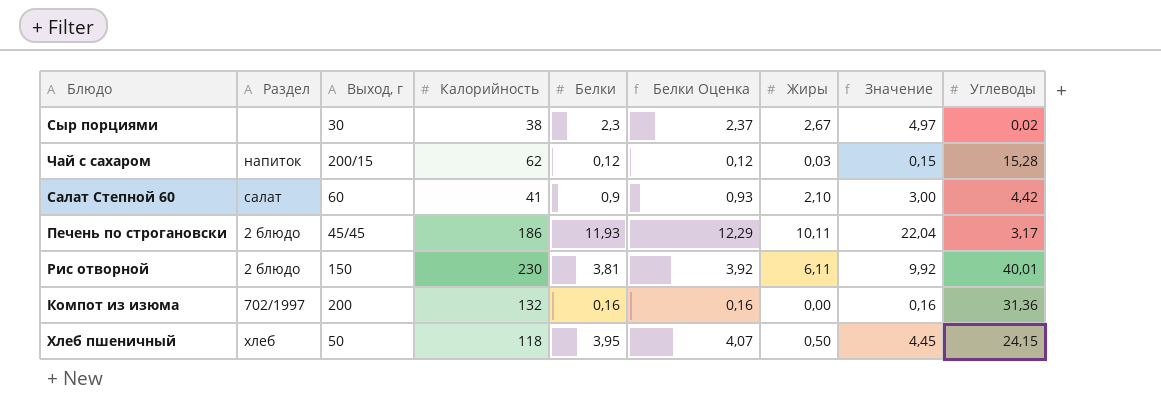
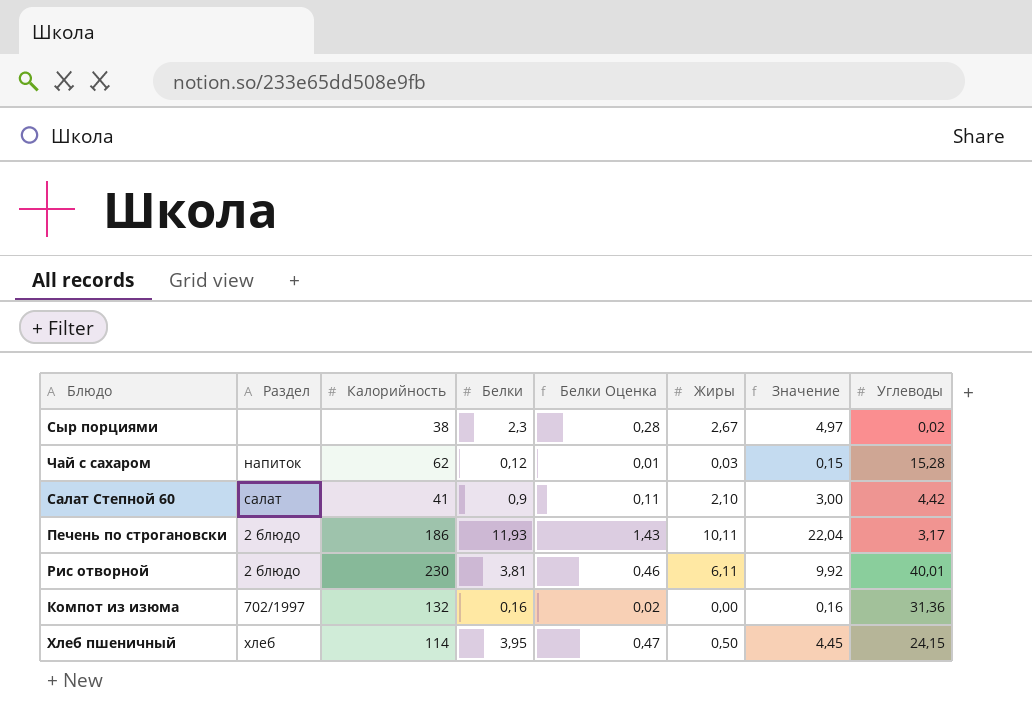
column Выход, г | position: 3 -> none
column Белки Оценка | formula: [Белки] * 1,03 -> [Белки] * 0,12
Хлеб пшеничный | Калорийность: 118 -> 114

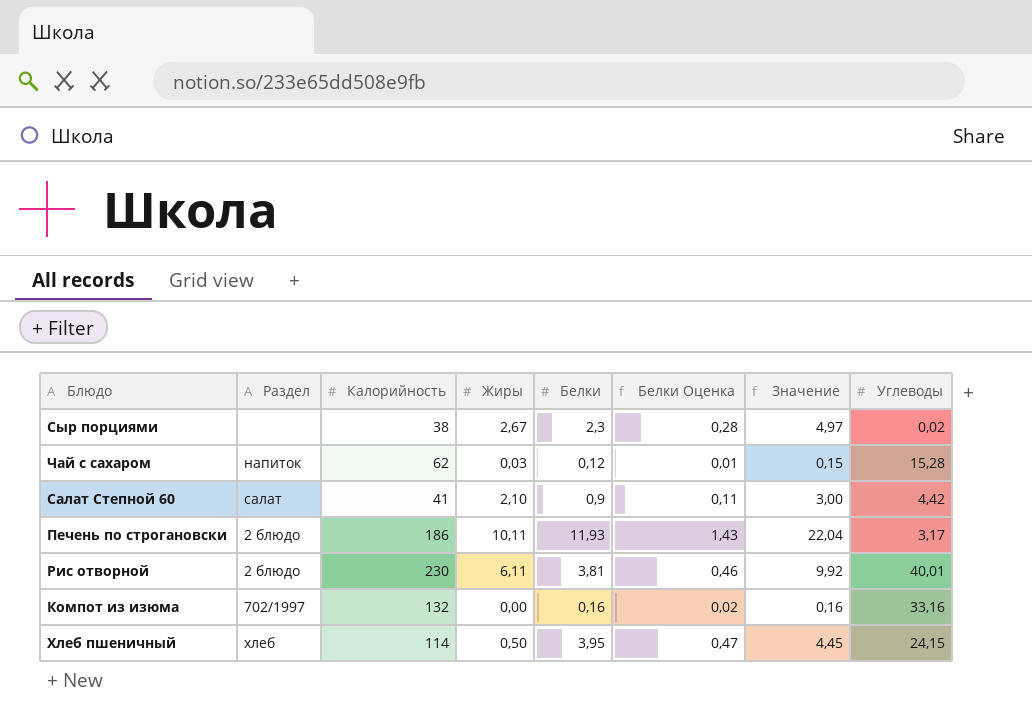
column Жиры | position: 6 -> 4
Компот из изюма | Углеводы: 31,36 -> 33,16

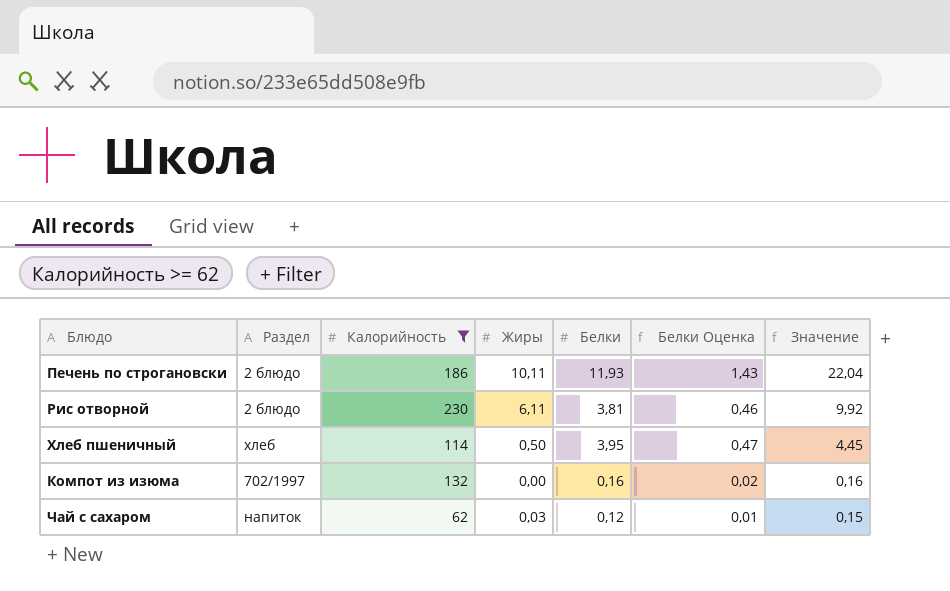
filter: none -> Калорийность >= 62
row order: none -> Значение descending
column Углеводы | position: 8 -> none

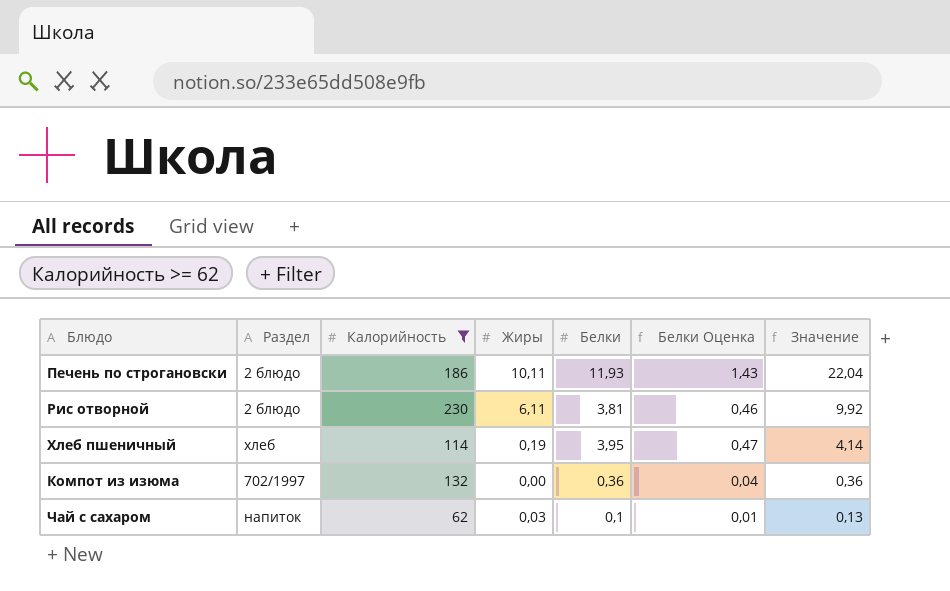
Хлеб пшеничный | Жиры: 0,50 -> 0,19
Хлеб пшеничный | Значение: 4,45 -> 4,14
Компот из изюма | Белки: 0,16 -> 0,36
Компот из изюма | Белки Оценка: 0,02 -> 0,04
Компот из изюма | Значение: 0,16 -> 0,36
Чай с сахаром | Белки: 0,12 -> 0,1
Чай с сахаром | Значение: 0,15 -> 0,13

